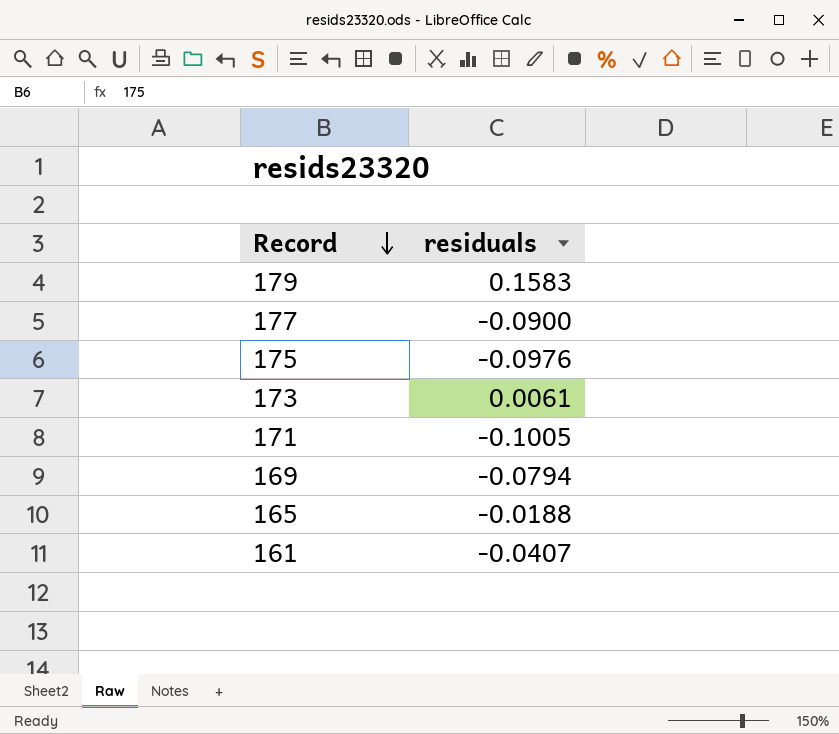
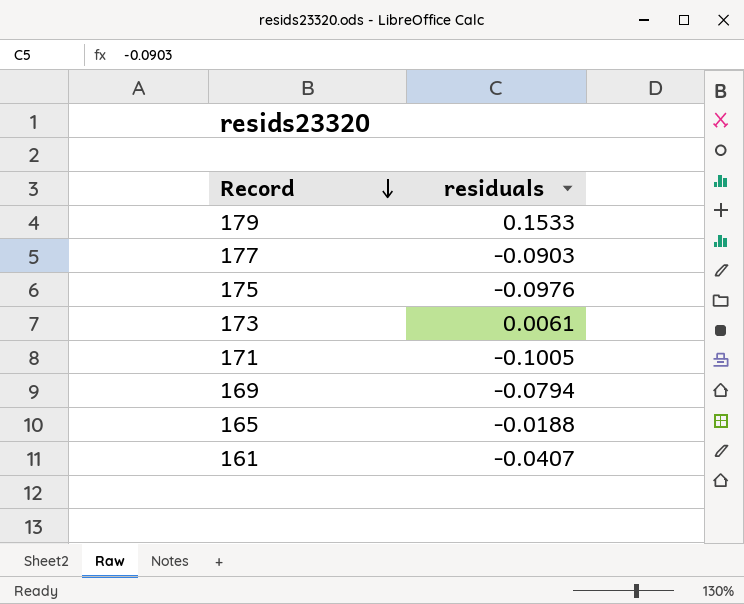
179 | residuals: 0.1583 -> 0.1533
177 | residuals: -0.0900 -> -0.0903

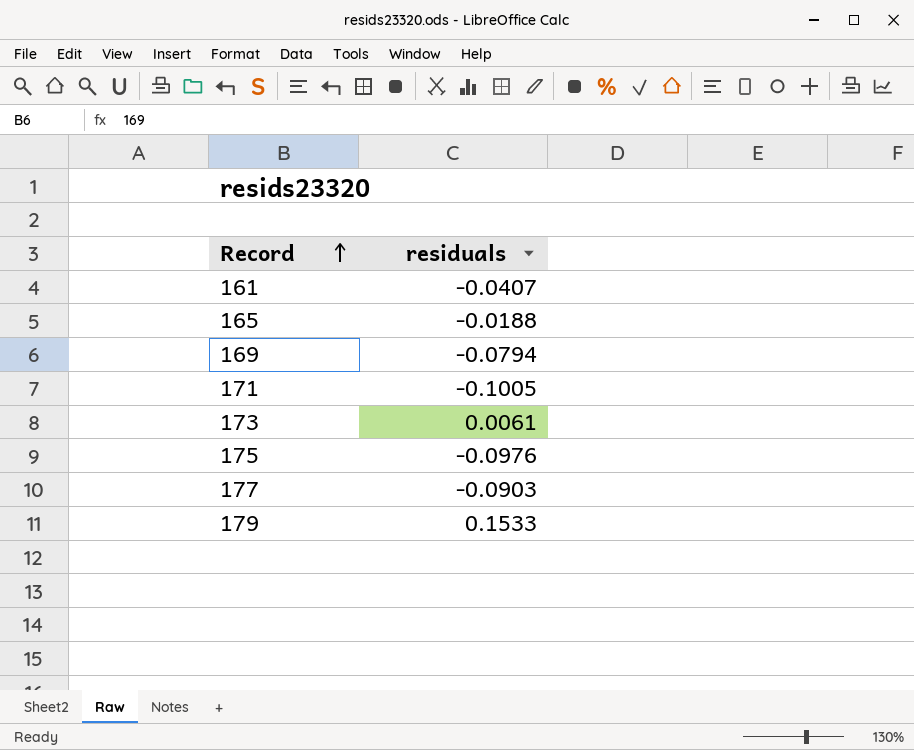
row order: Record descending -> Record ascending

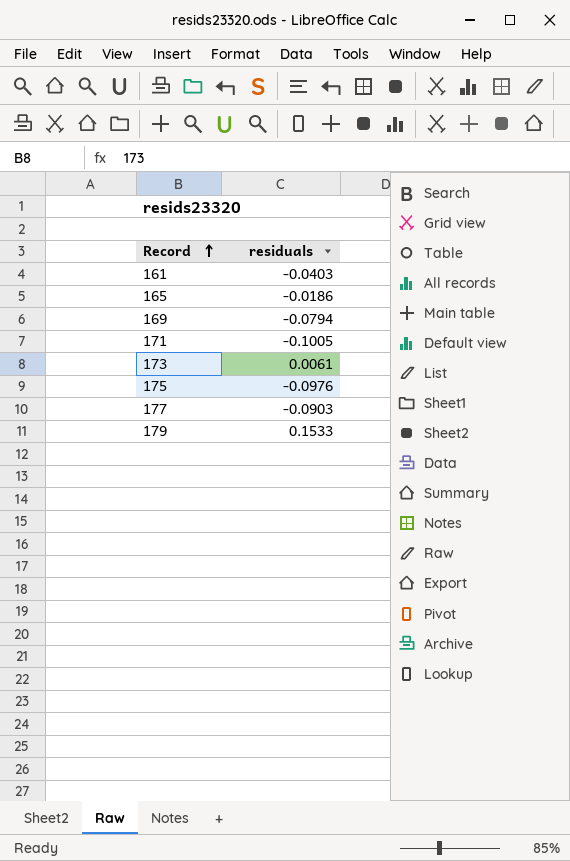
161 | residuals: -0.0407 -> -0.0403
165 | residuals: -0.0188 -> -0.0186

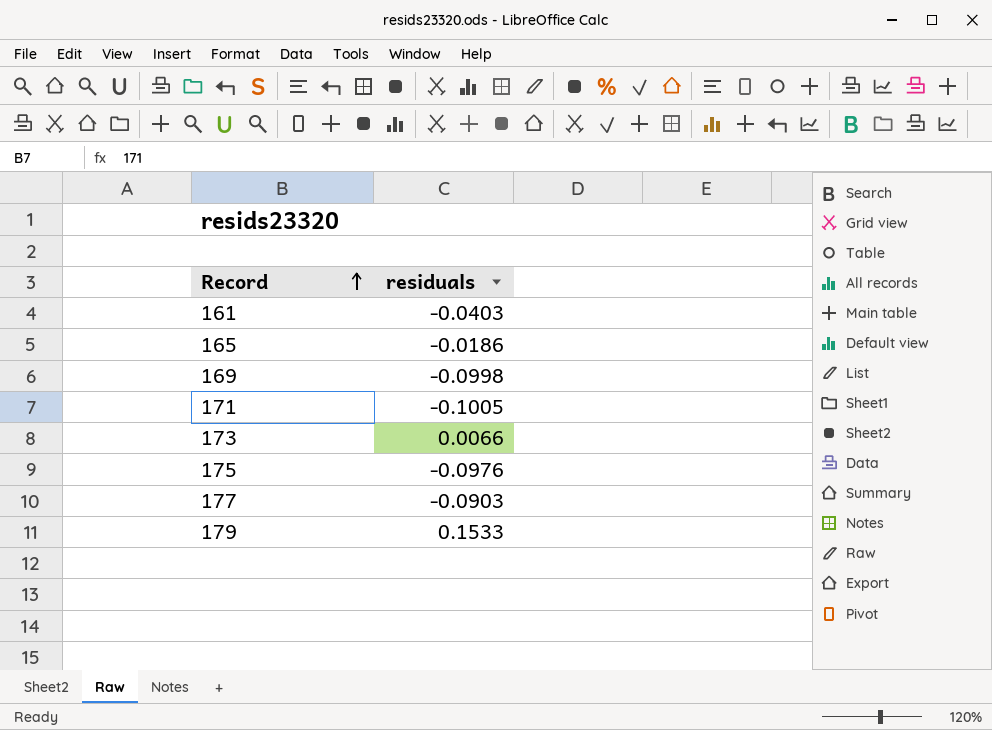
169 | residuals: -0.0794 -> -0.0998
173 | residuals: 0.0061 -> 0.0066

